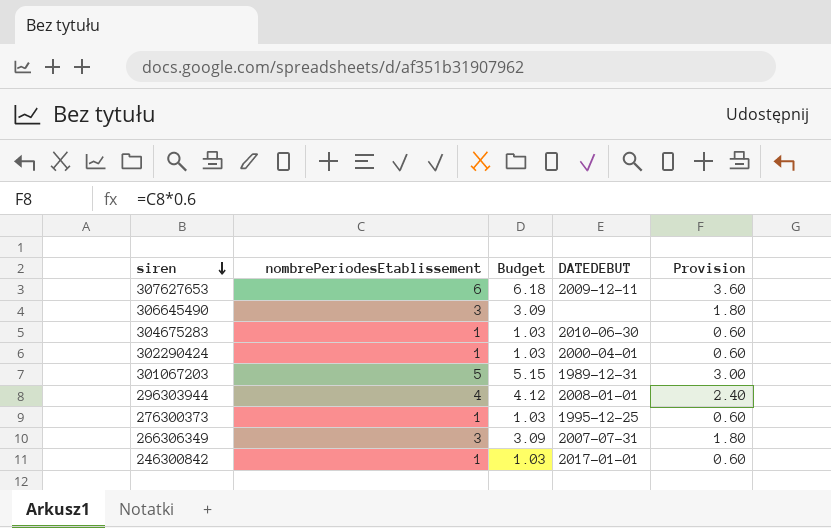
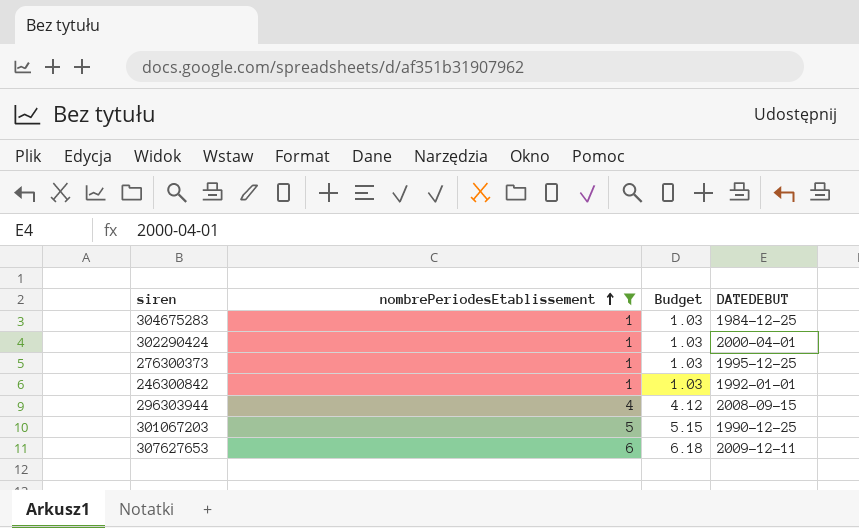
filter: none -> nombrePeriodesEtablissement != 3
row order: siren descending -> nombrePeriodesEtablissement ascending
column Provision | formula: [nombrePeriodesEtablissement] * 0.6 -> none
304675283 | DATEDEBUT: 2010-06-30 -> 1984-12-25
246300842 | DATEDEBUT: 2017-01-01 -> 1992-01-01
296303944 | DATEDEBUT: 2008-01-01 -> 2008-09-15
301067203 | DATEDEBUT: 1989-12-31 -> 1990-12-25

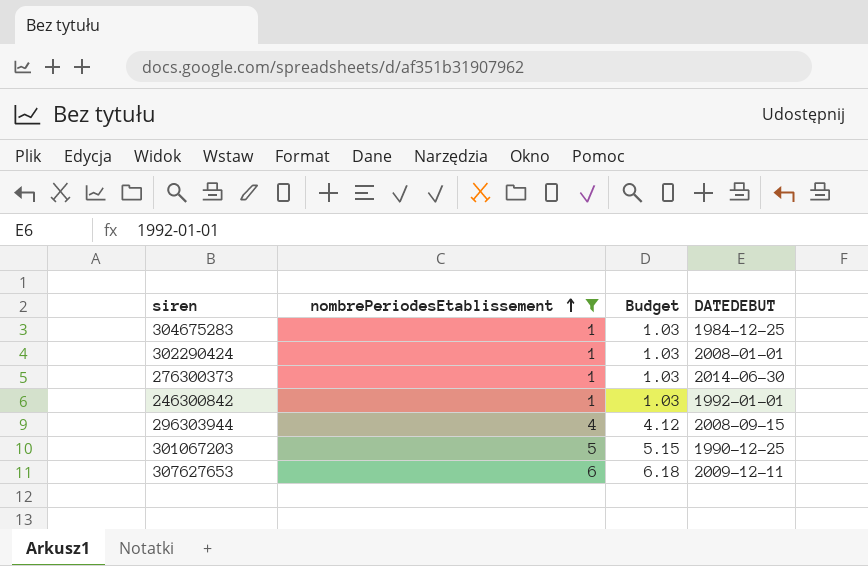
302290424 | DATEDEBUT: 2000-04-01 -> 2008-01-01
276300373 | DATEDEBUT: 1995-12-25 -> 2014-06-30

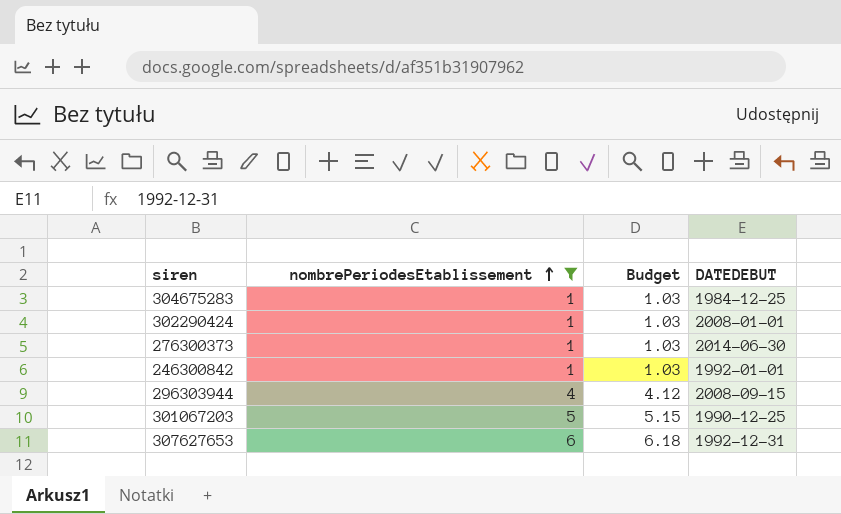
307627653 | DATEDEBUT: 2009-12-11 -> 1992-12-31

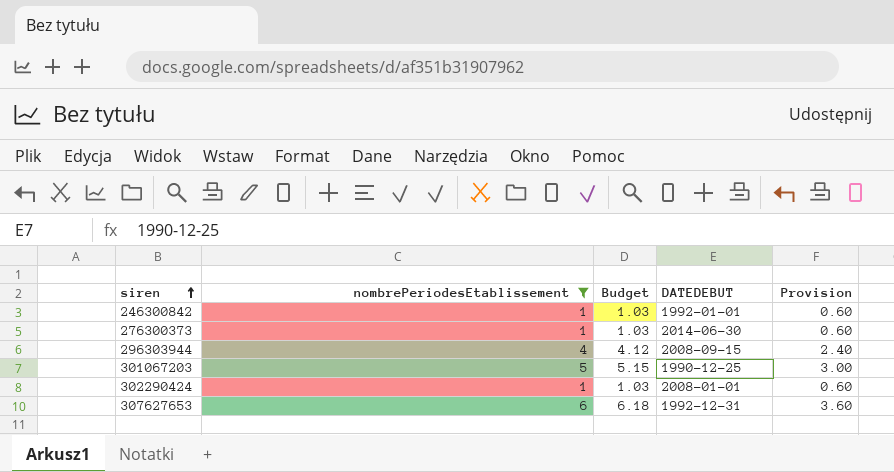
row order: nombrePeriodesEtablissement ascending -> siren ascending
column Provision | formula: none -> [nombrePeriodesEtablissement] * 0.6
row 304675283: 1 | 1.03 | 1984-12-25 -> none

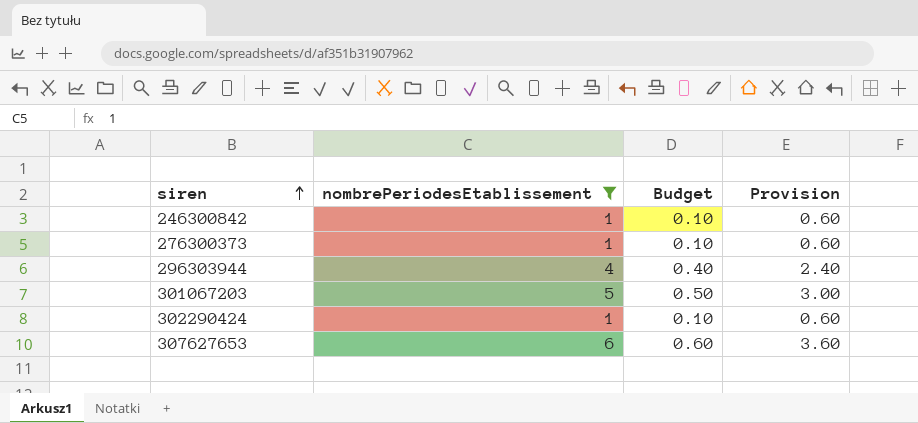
column DATEDEBUT | position: 4 -> none
column Budget | formula: [nombrePeriodesEtablissement] * 1.03 -> [nombrePeriodesEtablissement] * 0.1

